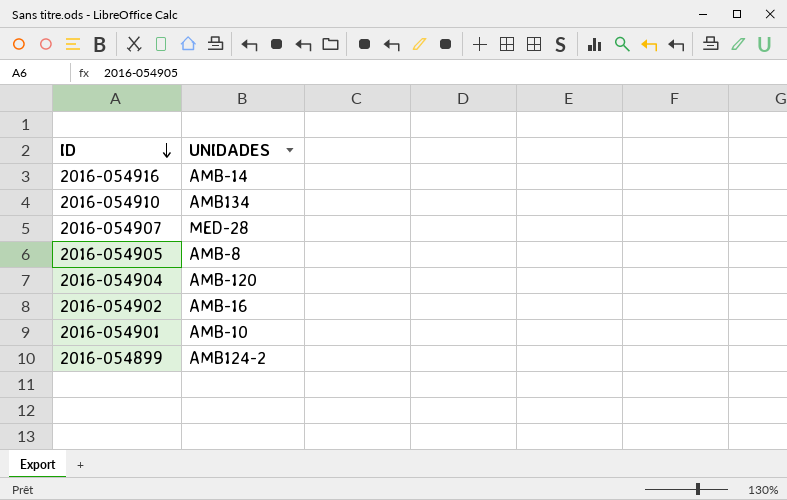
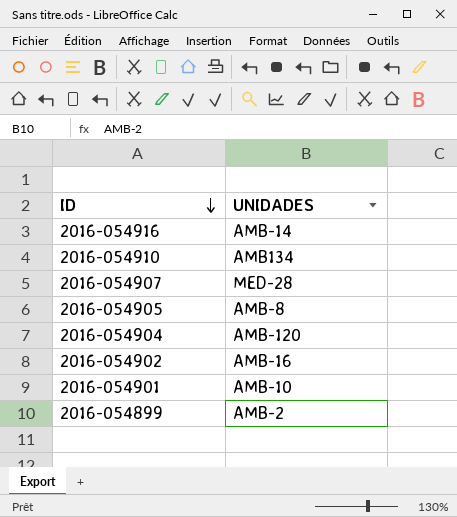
2016-054899 | UNIDADES: AMB124-2 -> AMB-2

